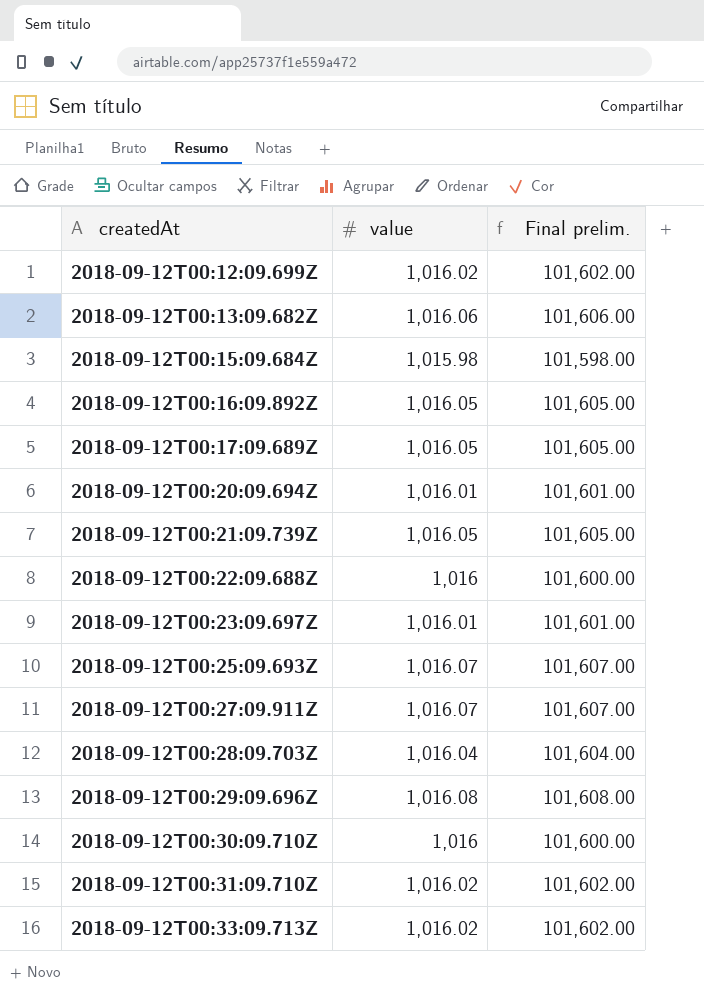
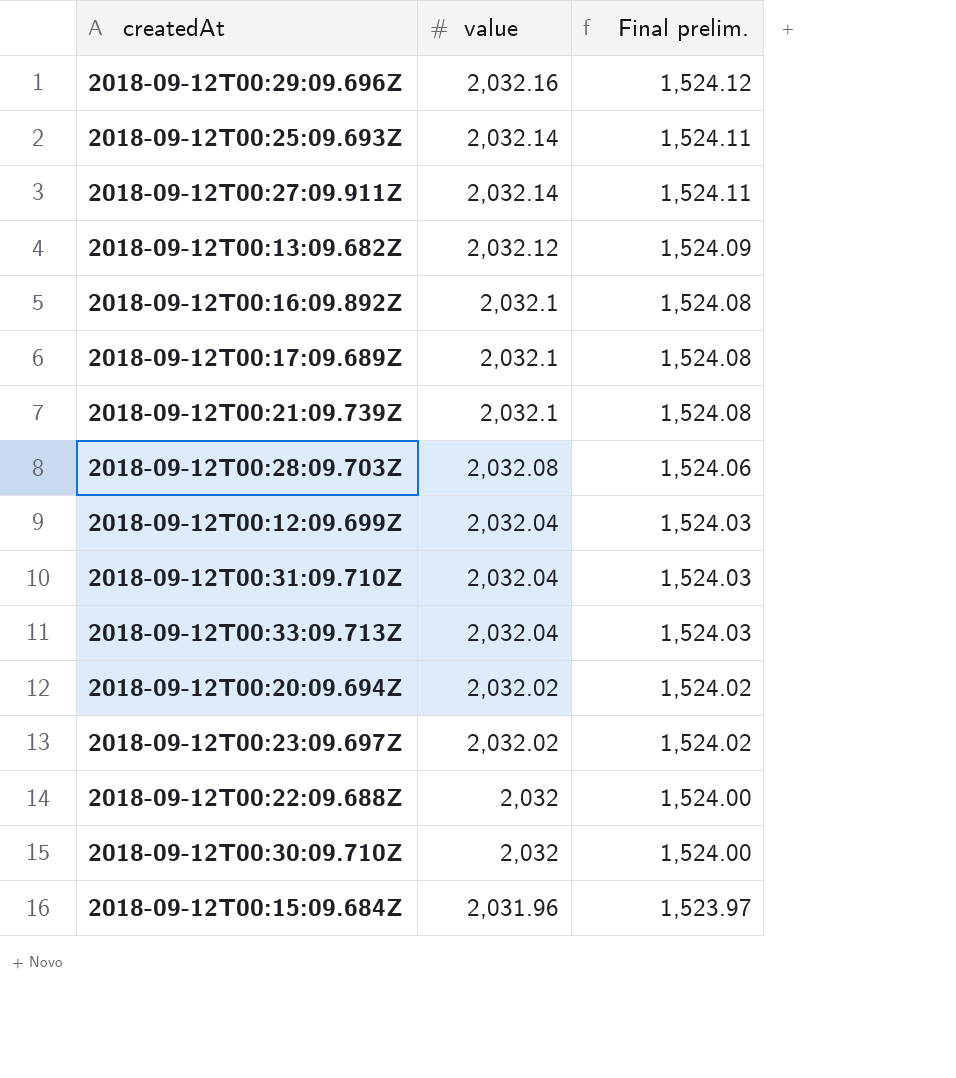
row order: createdAt ascending -> value descending
column Final prelim. | formula: [value] * 100 -> [value] * 0.75
2018-09-12T00:29:09.696Z | value: 1,016.08 -> 2,032.16
2018-09-12T00:25:09.693Z | value: 1,016.07 -> 2,032.14
2018-09-12T00:27:09.911Z | value: 1,016.07 -> 2,032.14
2018-09-12T00:13:09.682Z | value: 1,016.06 -> 2,032.12
2018-09-12T00:16:09.892Z | value: 1,016.05 -> 2,032.1
2018-09-12T00:17:09.689Z | value: 1,016.05 -> 2,032.1
2018-09-12T00:21:09.739Z | value: 1,016.05 -> 2,032.1
2018-09-12T00:28:09.703Z | value: 1,016.04 -> 2,032.08
2018-09-12T00:12:09.699Z | value: 1,016.02 -> 2,032.04
2018-09-12T00:31:09.710Z | value: 1,016.02 -> 2,032.04
2018-09-12T00:33:09.713Z | value: 1,016.02 -> 2,032.04
2018-09-12T00:20:09.694Z | value: 1,016.01 -> 2,032.02
2018-09-12T00:23:09.697Z | value: 1,016.01 -> 2,032.02
2018-09-12T00:22:09.688Z | value: 1,016 -> 2,032
2018-09-12T00:30:09.710Z | value: 1,016 -> 2,032
2018-09-12T00:15:09.684Z | value: 1,015.98 -> 2,031.96

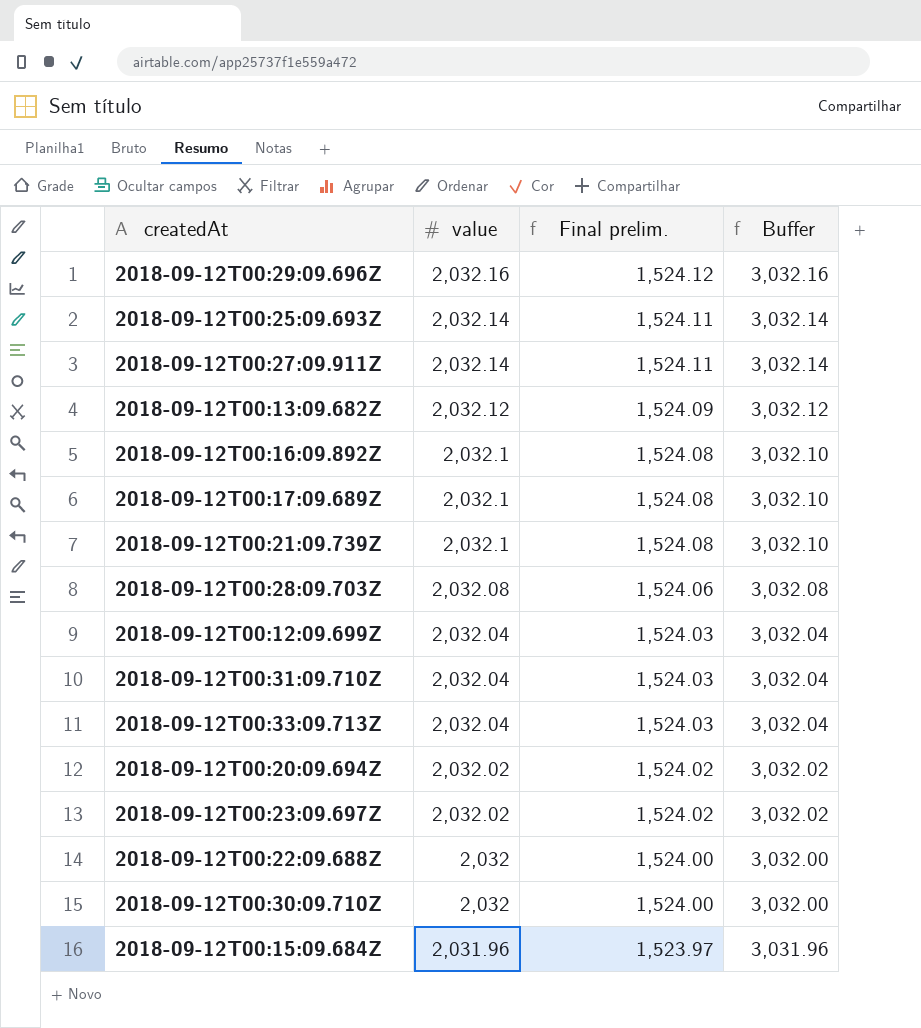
column Buffer | formula: none -> [value] + 1000

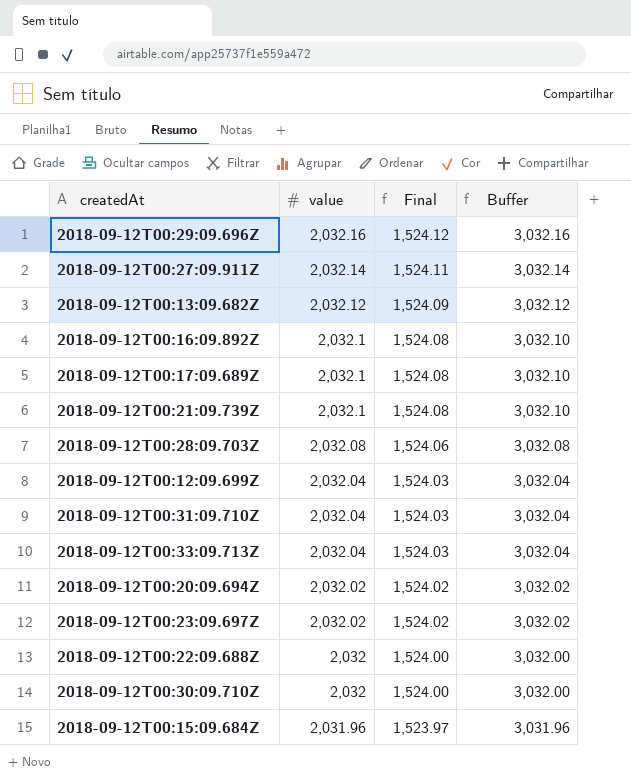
column name: Final prelim. -> Final
row 2018-09-12T00:25:09.693Z: 2,032.14 | 1,524.11 | 3,032.14 -> none

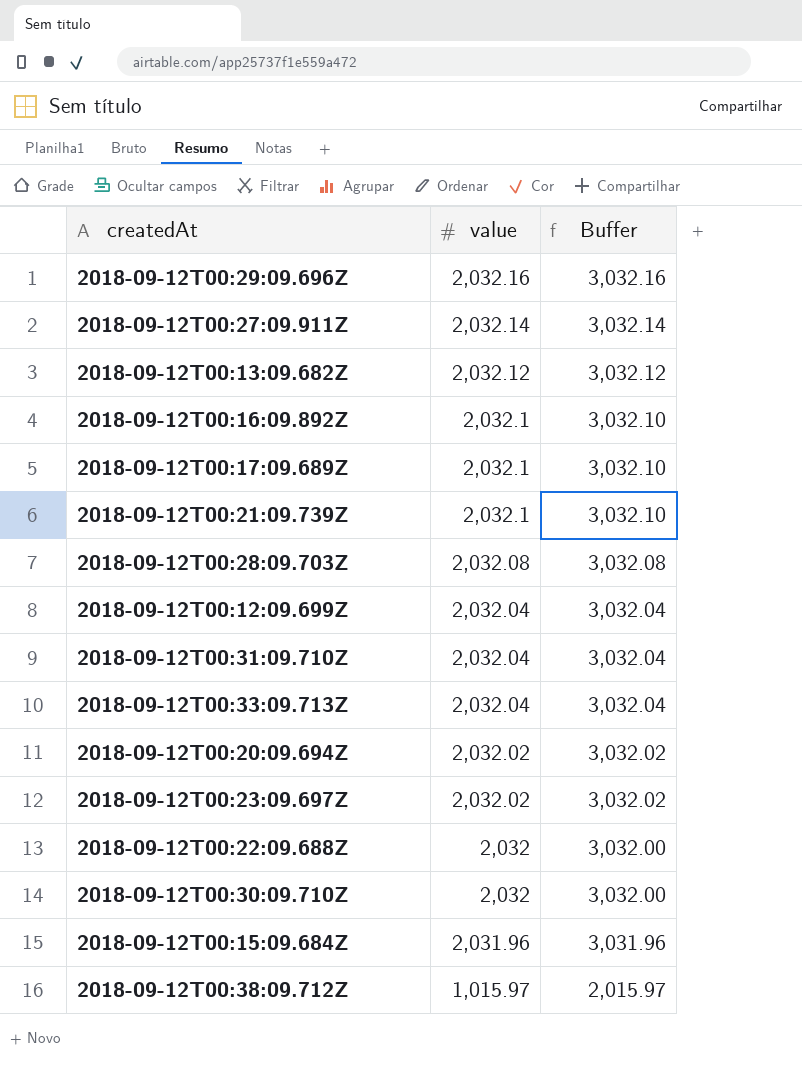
column Final | formula: [value] * 0.75 -> none
row 2018-09-12T00:38:09.712Z: none -> 1,015.97 | 2,015.97

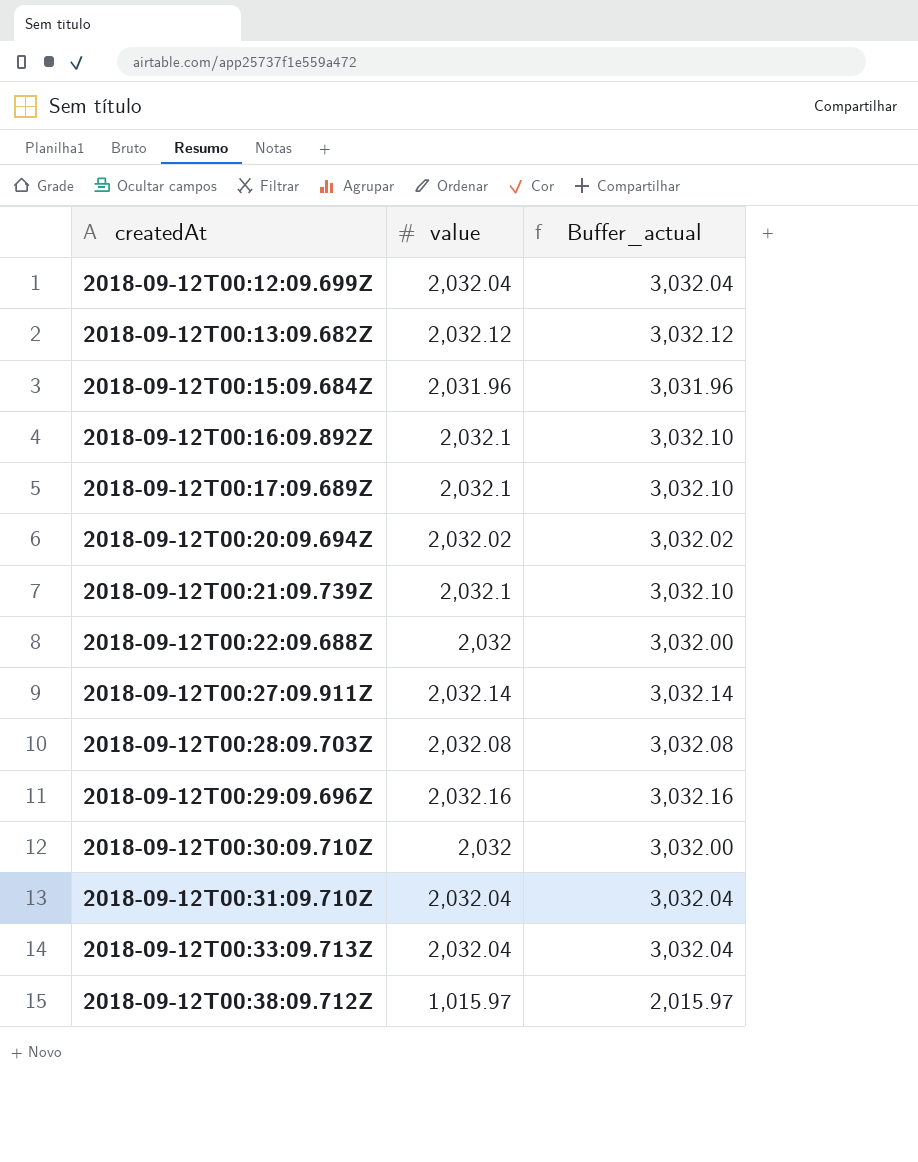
row order: value descending -> createdAt ascending
column name: Buffer -> Buffer_actual
row 2018-09-12T00:23:09.697Z: 2,032.02 | 3,032.02 -> none

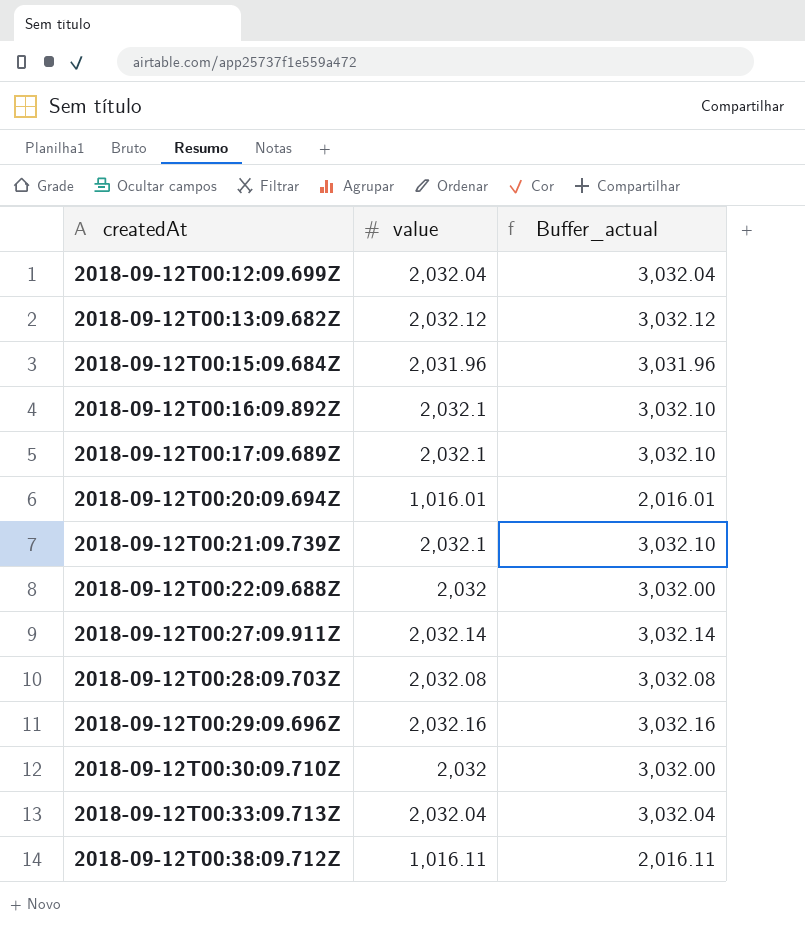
row 2018-09-12T00:31:09.710Z: 2,032.04 | 3,032.04 -> none
2018-09-12T00:20:09.694Z | value: 2,032.02 -> 1,016.01
2018-09-12T00:20:09.694Z | Buffer_actual: 3,032.02 -> 2,016.01
2018-09-12T00:38:09.712Z | value: 1,015.97 -> 1,016.11
2018-09-12T00:38:09.712Z | Buffer_actual: 2,015.97 -> 2,016.11

